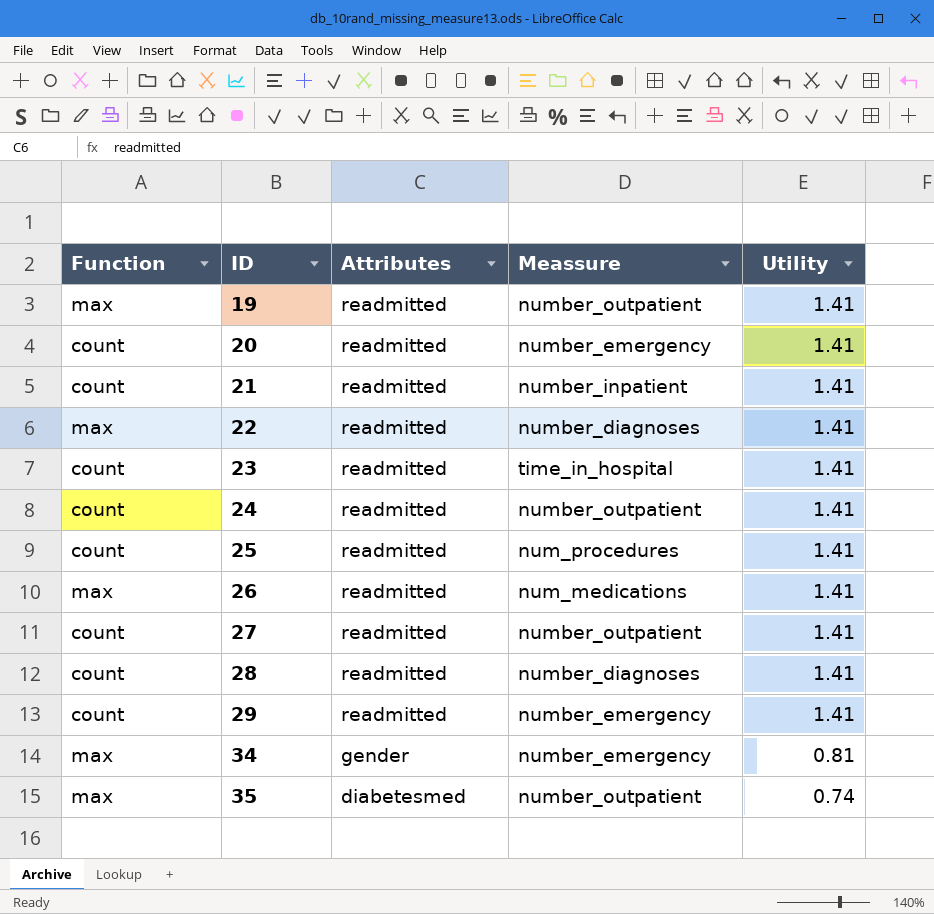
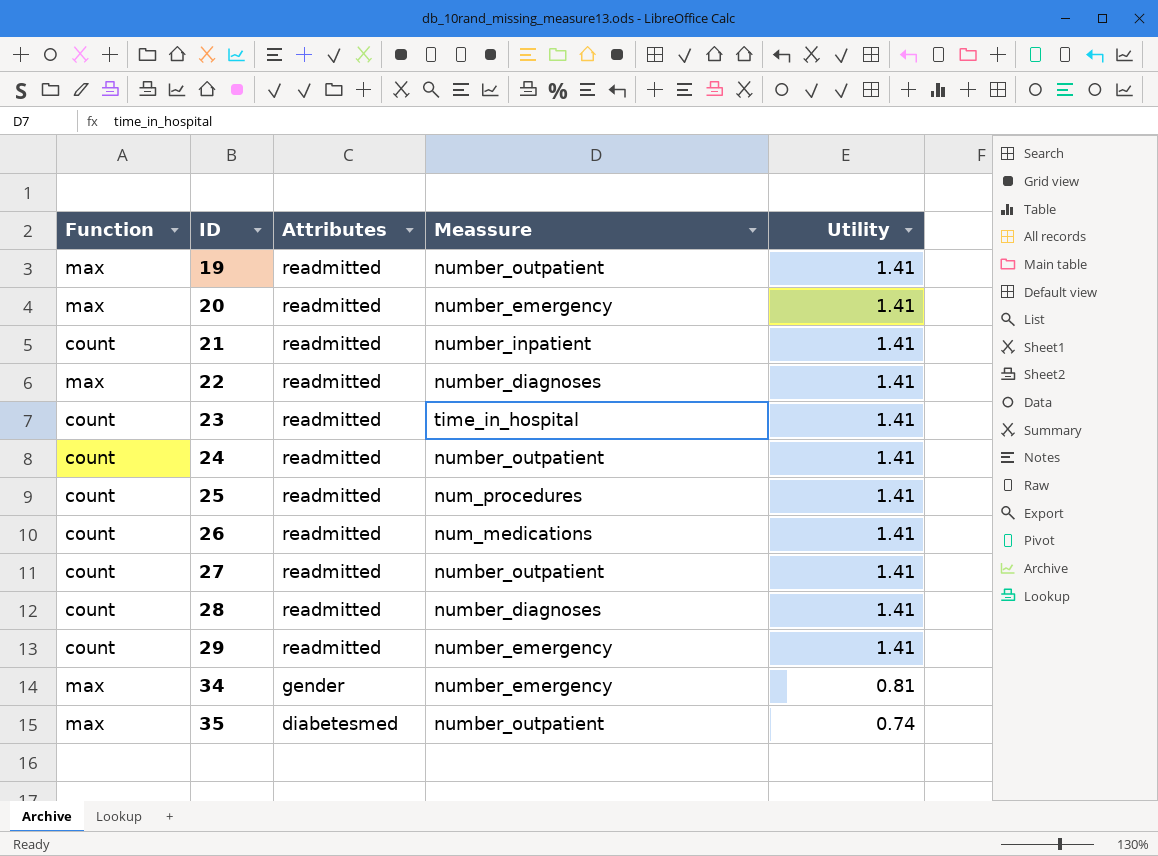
20 | Function: count -> max
26 | Function: max -> count

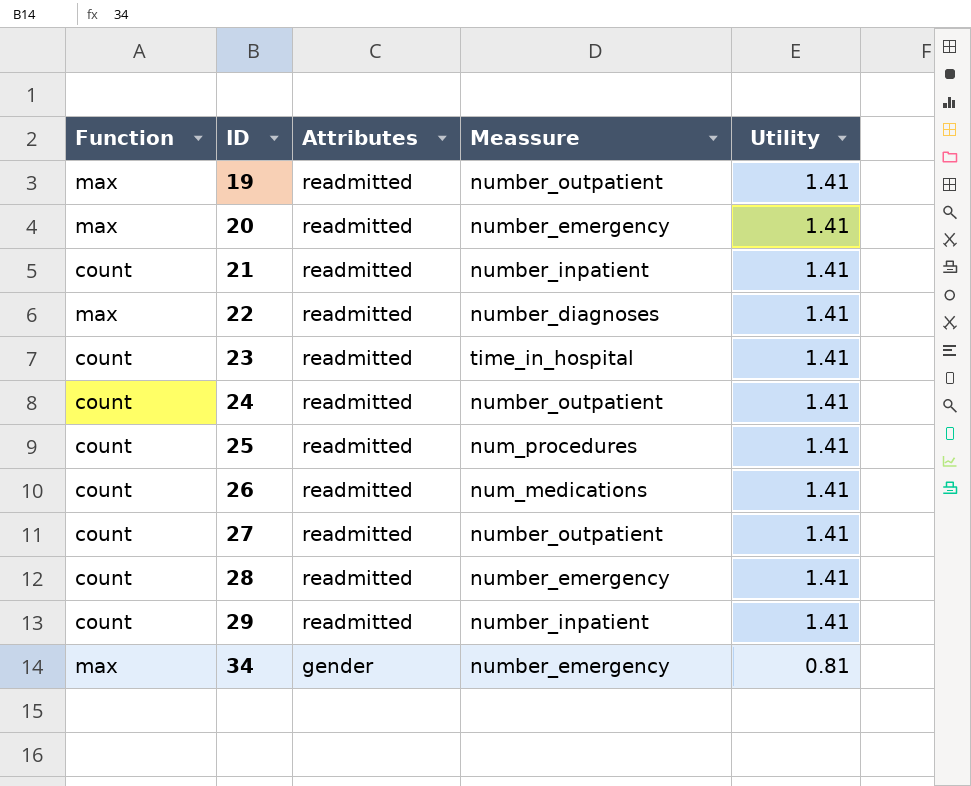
row 35: max | diabetesmed | number_outpatient | 0.74 -> none
28 | Meassure: number_diagnoses -> number_emergency
29 | Meassure: number_emergency -> number_inpatient

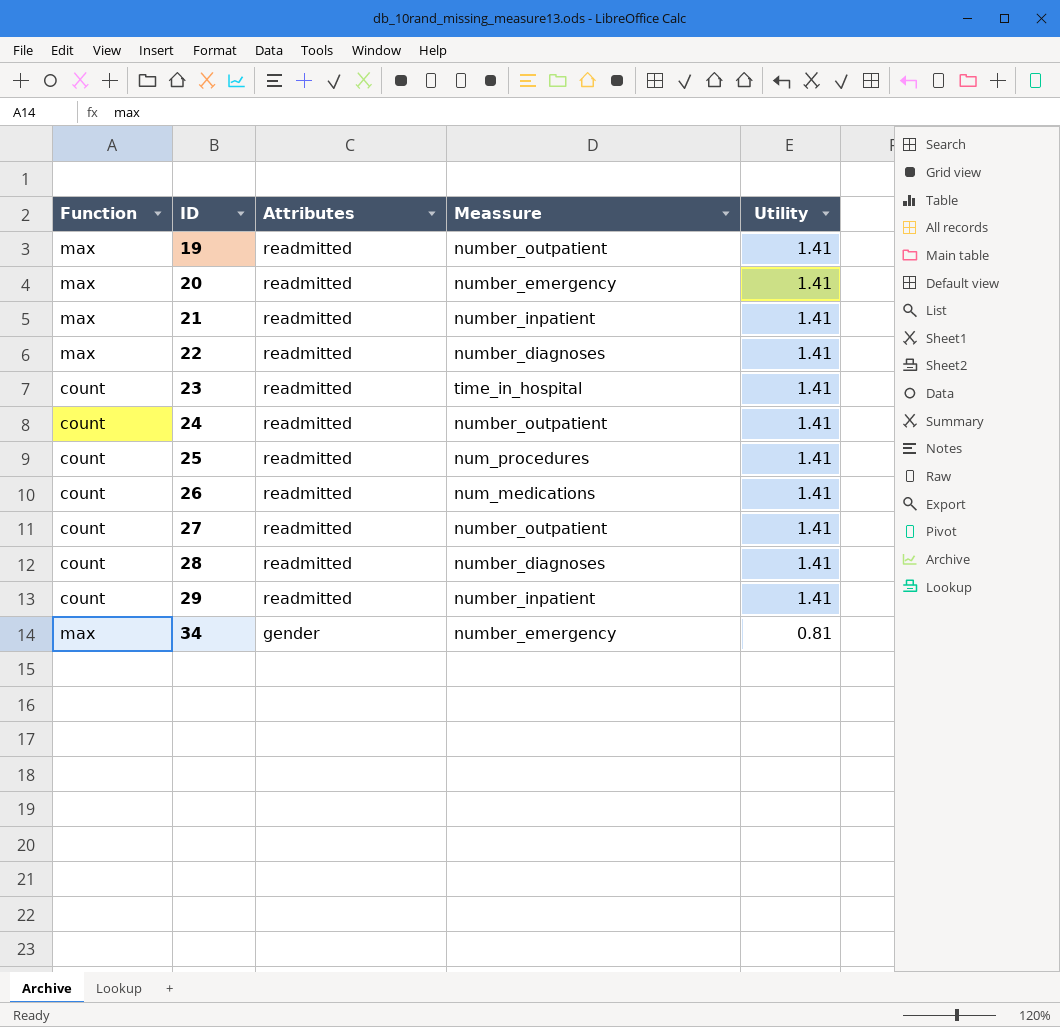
21 | Function: count -> max
28 | Meassure: number_emergency -> number_diagnoses

